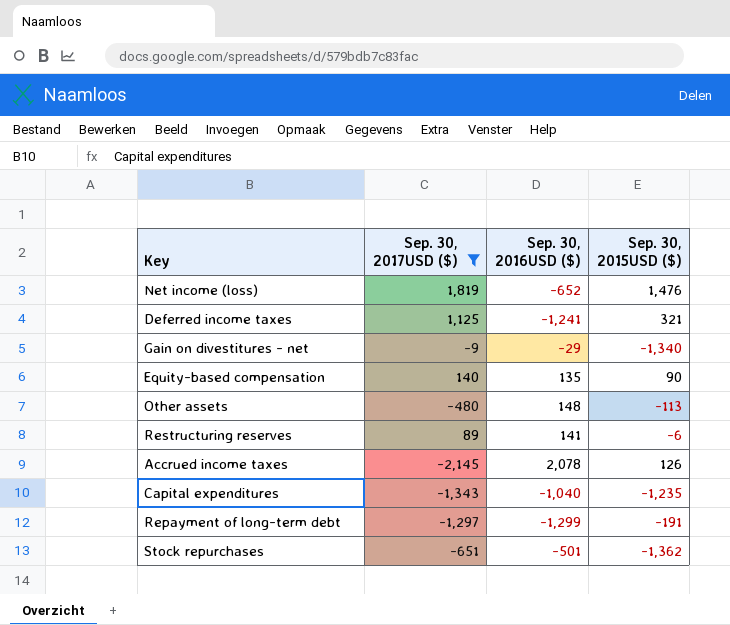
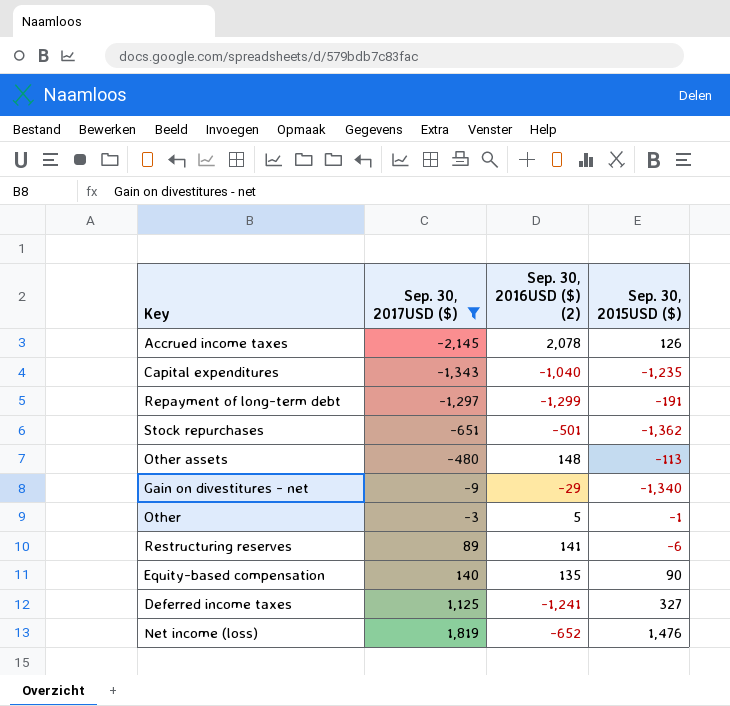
row order: none -> Sep. 30, 2017USD ($) ascending
column name: Sep. 30, 2016USD ($) -> Sep. 30, 2016USD ($) (2)
row Other: none -> -3 | 5 | -1
Deferred income taxes | Sep. 30, 2015USD ($): 321 -> 327

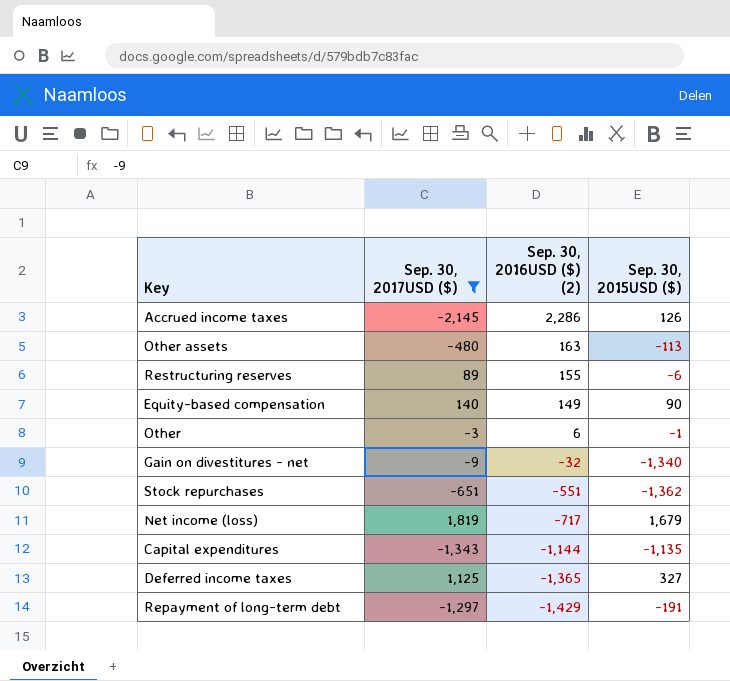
row order: Sep. 30, 2017USD ($) ascending -> Sep. 30, 2016USD ($) (2) descending
Accrued income taxes | Sep. 30, 2016USD ($) (2): 2,078 -> 2,286
Other assets | Sep. 30, 2016USD ($) (2): 148 -> 163
Restructuring reserves | Sep. 30, 2016USD ($) (2): 141 -> 155
Equity-based compensation | Sep. 30, 2016USD ($) (2): 135 -> 149
Other | Sep. 30, 2016USD ($) (2): 5 -> 6
Gain on divestitures - net | Sep. 30, 2016USD ($) (2): -29 -> -32
Stock repurchases | Sep. 30, 2016USD ($) (2): -501 -> -551
Net income (loss) | Sep. 30, 2016USD ($) (2): -652 -> -717
Net income (loss) | Sep. 30, 2015USD ($): 1,476 -> 1,679
Capital expenditures | Sep. 30, 2016USD ($) (2): -1,040 -> -1,144
Capital expenditures | Sep. 30, 2015USD ($): -1,235 -> -1,135
Deferred income taxes | Sep. 30, 2016USD ($) (2): -1,241 -> -1,365
Repayment of long-term debt | Sep. 30, 2016USD ($) (2): -1,299 -> -1,429

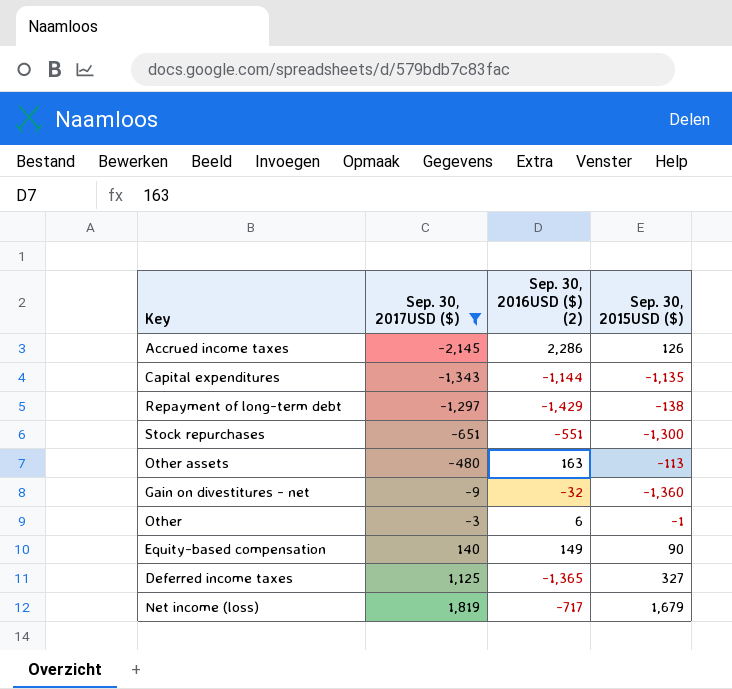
row order: Sep. 30, 2016USD ($) (2) descending -> Sep. 30, 2017USD ($) ascending
row Restructuring reserves: 89 | 155 | -6 -> none
Repayment of long-term debt | Sep. 30, 2015USD ($): -191 -> -138
Stock repurchases | Sep. 30, 2015USD ($): -1,362 -> -1,300
Gain on divestitures - net | Sep. 30, 2015USD ($): -1,340 -> -1,360

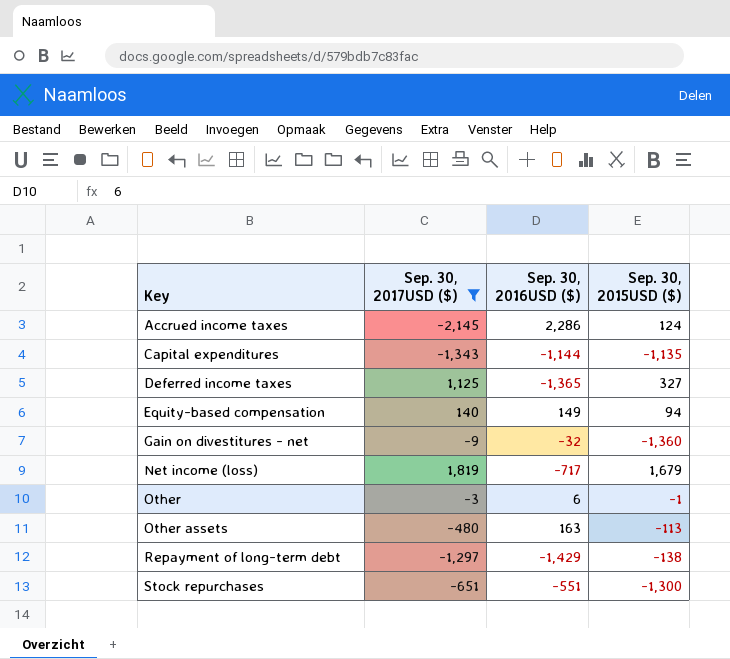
row order: Sep. 30, 2017USD ($) ascending -> Key ascending
column name: Sep. 30, 2016USD ($) (2) -> Sep. 30, 2016USD ($)
Accrued income taxes | Sep. 30, 2015USD ($): 126 -> 124
Equity-based compensation | Sep. 30, 2015USD ($): 90 -> 94

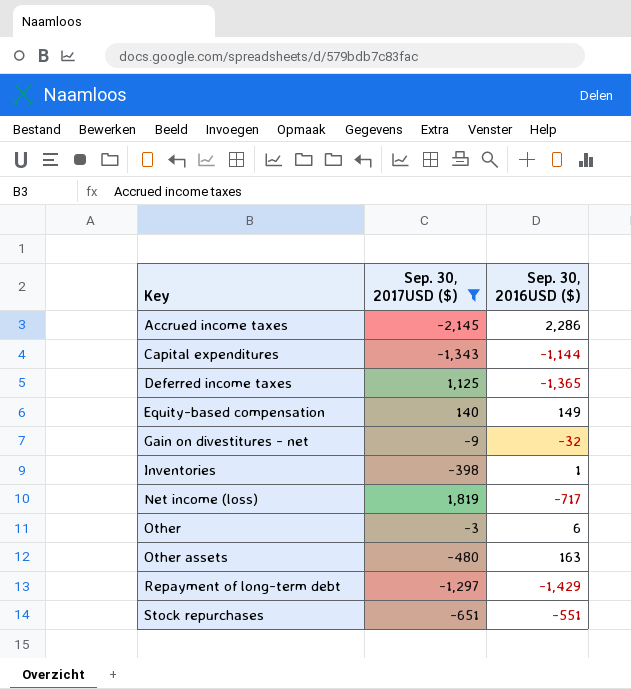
column Sep. 30, 2015USD ($) | position: 4 -> none
row Inventories: none -> -398 | 1

